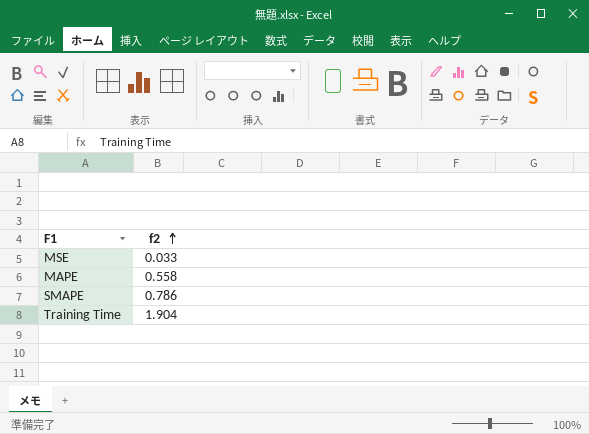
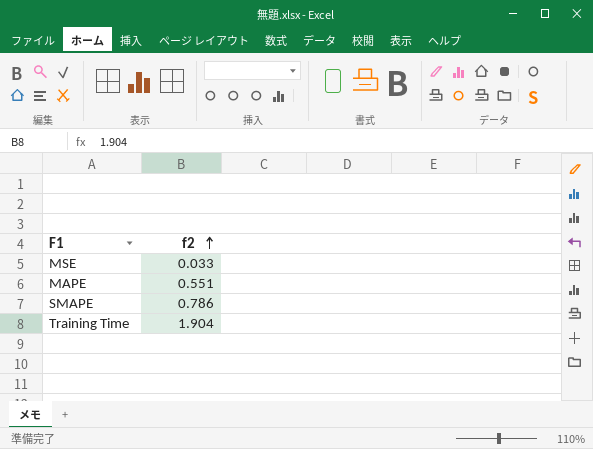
MAPE | f2: 0.558 -> 0.551

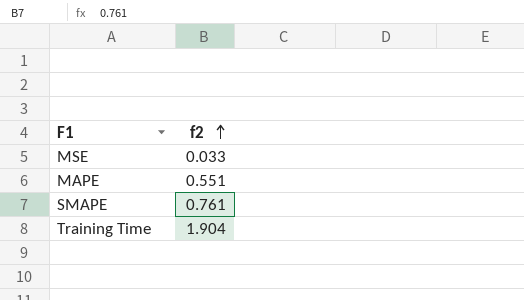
SMAPE | f2: 0.786 -> 0.761

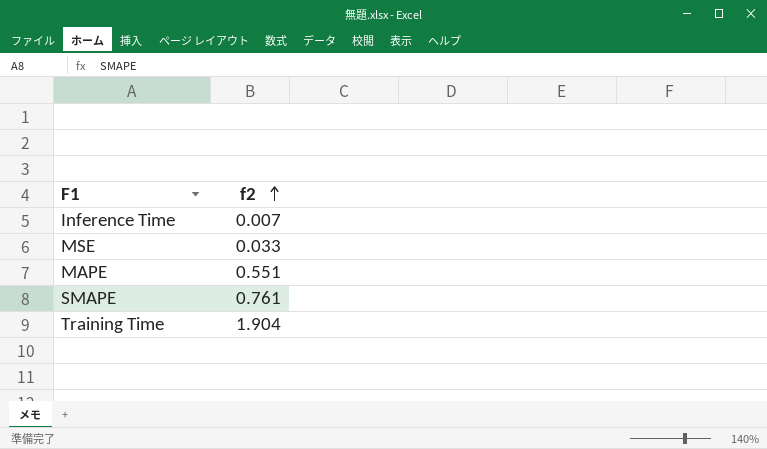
row Inference Time: none -> 0.007

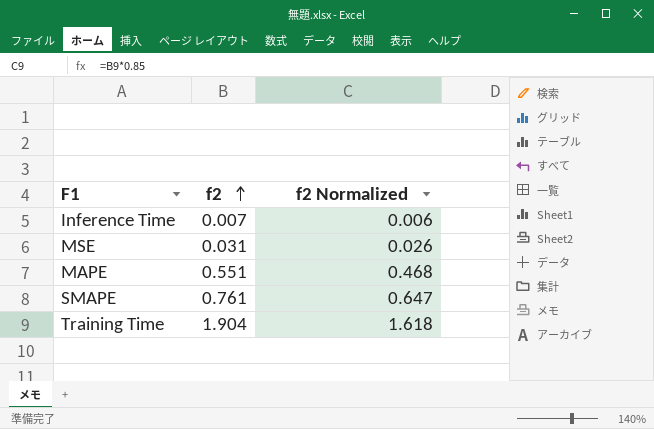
column f2 Normalized | formula: none -> [f2] * 0.85
MSE | f2: 0.033 -> 0.031

